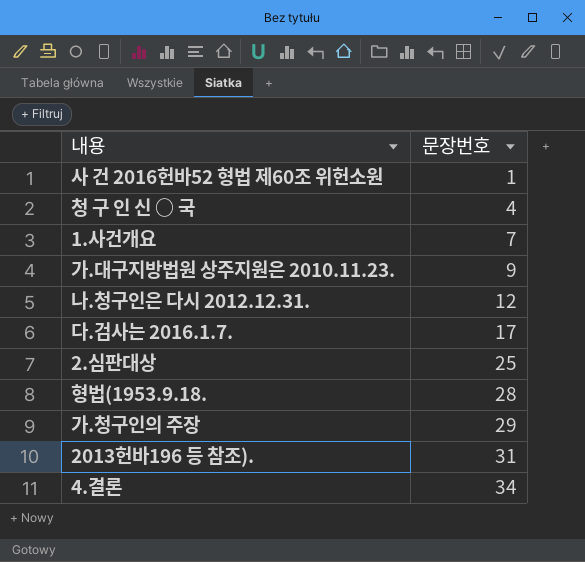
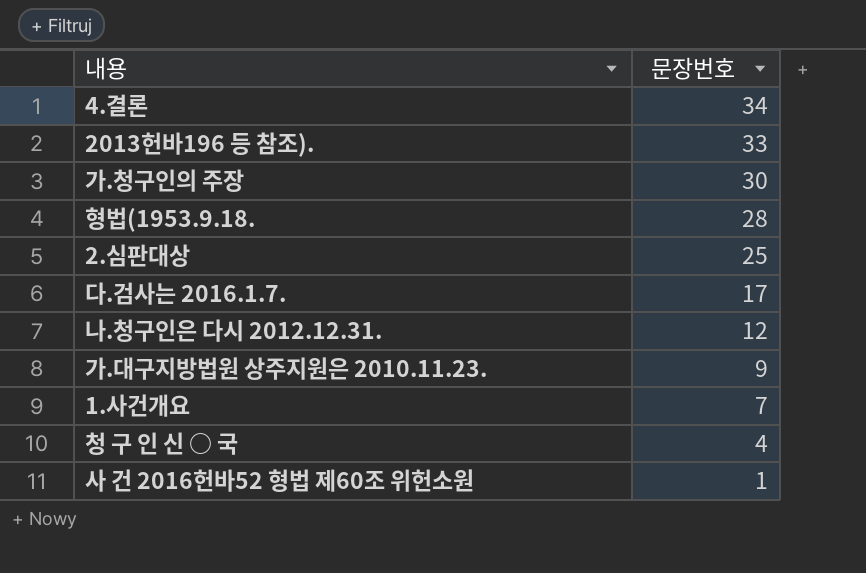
row order: 문장번호 ascending -> 문장번호 descending
2013헌바196 등 참조). | 문장번호: 31 -> 33
가.청구인의 주장 | 문장번호: 29 -> 30

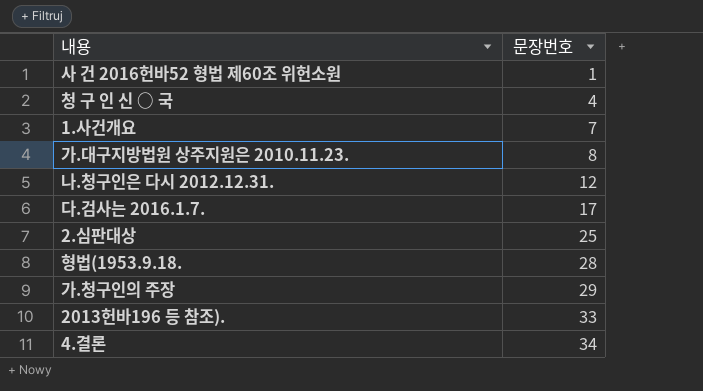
row order: 문장번호 descending -> 문장번호 ascending
가.대구지방법원 상주지원은 2010.11.23. | 문장번호: 9 -> 8
가.청구인의 주장 | 문장번호: 30 -> 29

